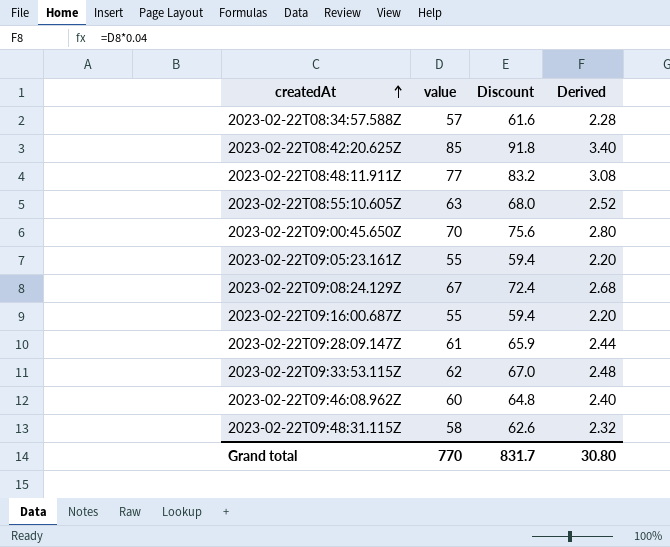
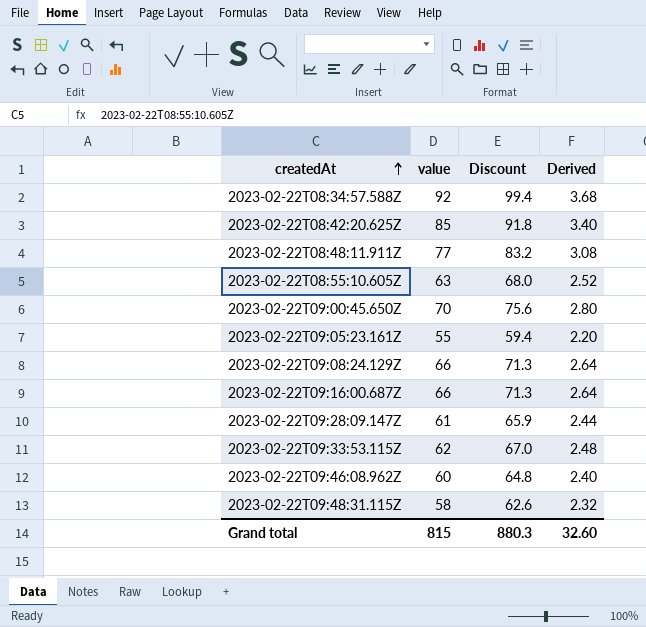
2023-02-22T08:34:57.588Z | value: 57 -> 92
2023-02-22T08:34:57.588Z | Discount: 61.6 -> 99.4
2023-02-22T08:34:57.588Z | Derived: 2.28 -> 3.68
2023-02-22T09:08:24.129Z | value: 67 -> 66
2023-02-22T09:08:24.129Z | Discount: 72.4 -> 71.3
2023-02-22T09:08:24.129Z | Derived: 2.68 -> 2.64
2023-02-22T09:16:00.687Z | value: 55 -> 66
2023-02-22T09:16:00.687Z | Discount: 59.4 -> 71.3
2023-02-22T09:16:00.687Z | Derived: 2.20 -> 2.64
Grand total | value: 770 -> 815
Grand total | Discount: 831.7 -> 880.3
Grand total | Derived: 30.80 -> 32.60

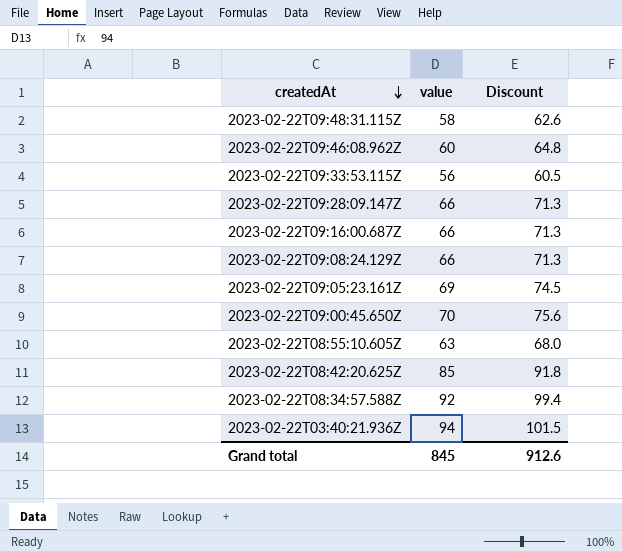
row order: createdAt ascending -> createdAt descending
column Derived | formula: [value] * 0.04 -> none
row 2023-02-22T08:48:11.911Z: 77 | 83.2 | 3.08 -> none
2023-02-22T09:33:53.115Z | value: 62 -> 56
2023-02-22T09:33:53.115Z | Discount: 67.0 -> 60.5
2023-02-22T09:28:09.147Z | value: 61 -> 66
2023-02-22T09:28:09.147Z | Discount: 65.9 -> 71.3
2023-02-22T09:05:23.161Z | value: 55 -> 69
2023-02-22T09:05:23.161Z | Discount: 59.4 -> 74.5
row 2023-02-22T03:40:21.936Z: none -> 94 | 101.5
Grand total | value: 815 -> 845
Grand total | Discount: 880.3 -> 912.6

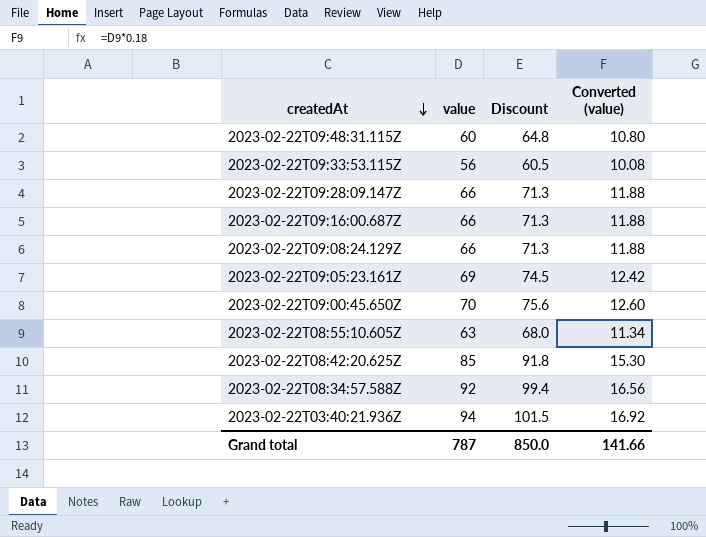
column Converted (value) | formula: none -> [value] * 0.18
row 2023-02-22T09:46:08.962Z: 60 | 64.8 -> none
2023-02-22T09:48:31.115Z | value: 58 -> 60
2023-02-22T09:48:31.115Z | Discount: 62.6 -> 64.8
Grand total | value: 845 -> 787
Grand total | Discount: 912.6 -> 850.0

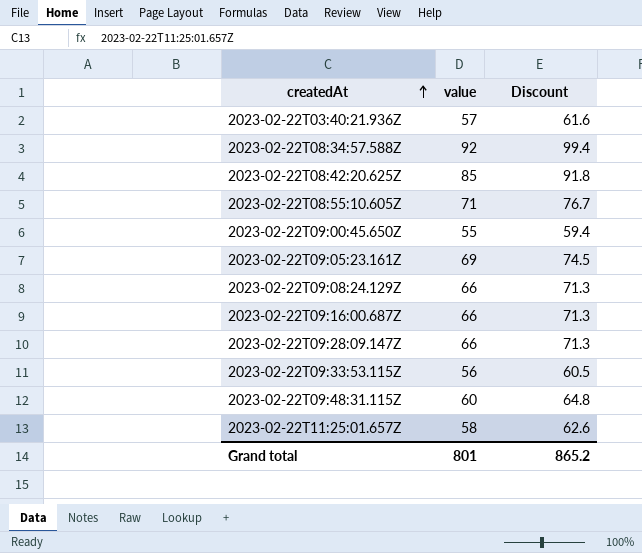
row order: createdAt descending -> createdAt ascending
column Converted (value) | formula: [value] * 0.18 -> none
2023-02-22T03:40:21.936Z | value: 94 -> 57
2023-02-22T03:40:21.936Z | Discount: 101.5 -> 61.6
2023-02-22T08:55:10.605Z | value: 63 -> 71
2023-02-22T08:55:10.605Z | Discount: 68.0 -> 76.7
2023-02-22T09:00:45.650Z | value: 70 -> 55
2023-02-22T09:00:45.650Z | Discount: 75.6 -> 59.4
row 2023-02-22T11:25:01.657Z: none -> 58 | 62.6
Grand total | value: 787 -> 801
Grand total | Discount: 850.0 -> 865.2

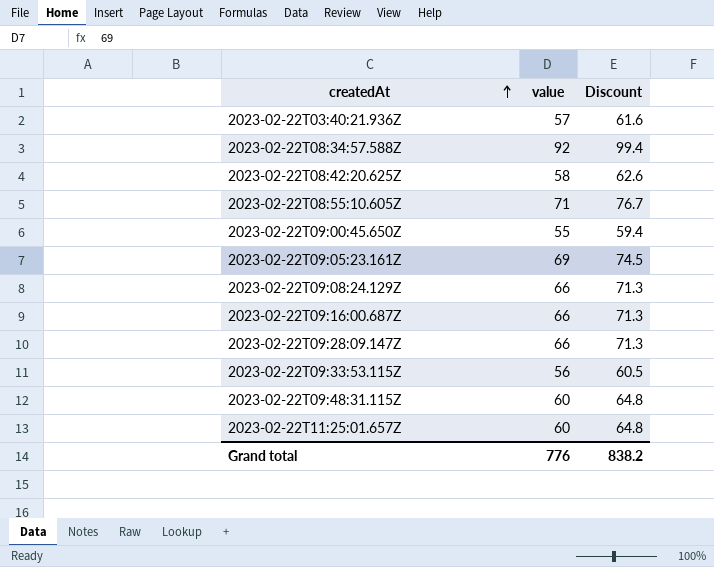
2023-02-22T08:42:20.625Z | value: 85 -> 58
2023-02-22T08:42:20.625Z | Discount: 91.8 -> 62.6
2023-02-22T11:25:01.657Z | value: 58 -> 60
2023-02-22T11:25:01.657Z | Discount: 62.6 -> 64.8
Grand total | value: 801 -> 776
Grand total | Discount: 865.2 -> 838.2

